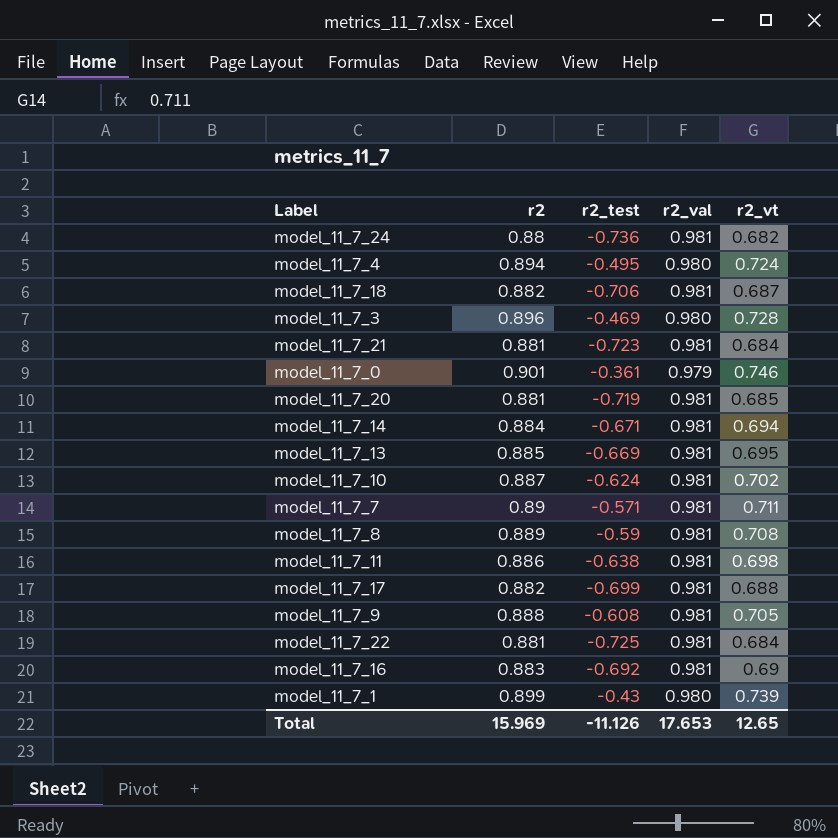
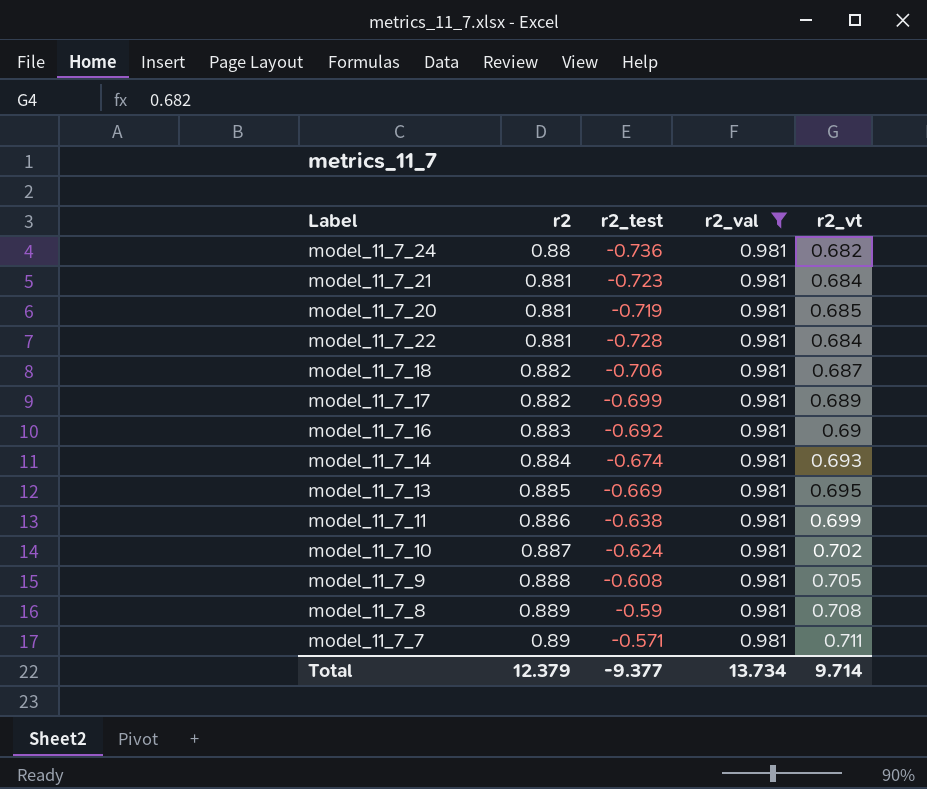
filter: none -> r2_val = 0.981
row order: none -> r2 ascending
model_11_7_22 | r2_test: -0.725 -> -0.728
model_11_7_17 | r2_vt: 0.688 -> 0.689
model_11_7_14 | r2_test: -0.671 -> -0.674
model_11_7_14 | r2_vt: 0.694 -> 0.693
model_11_7_11 | r2_vt: 0.698 -> 0.699
Total | r2: 15.969 -> 12.379
Total | r2_test: -11.126 -> -9.377
Total | r2_val: 17.653 -> 13.734
Total | r2_vt: 12.65 -> 9.714

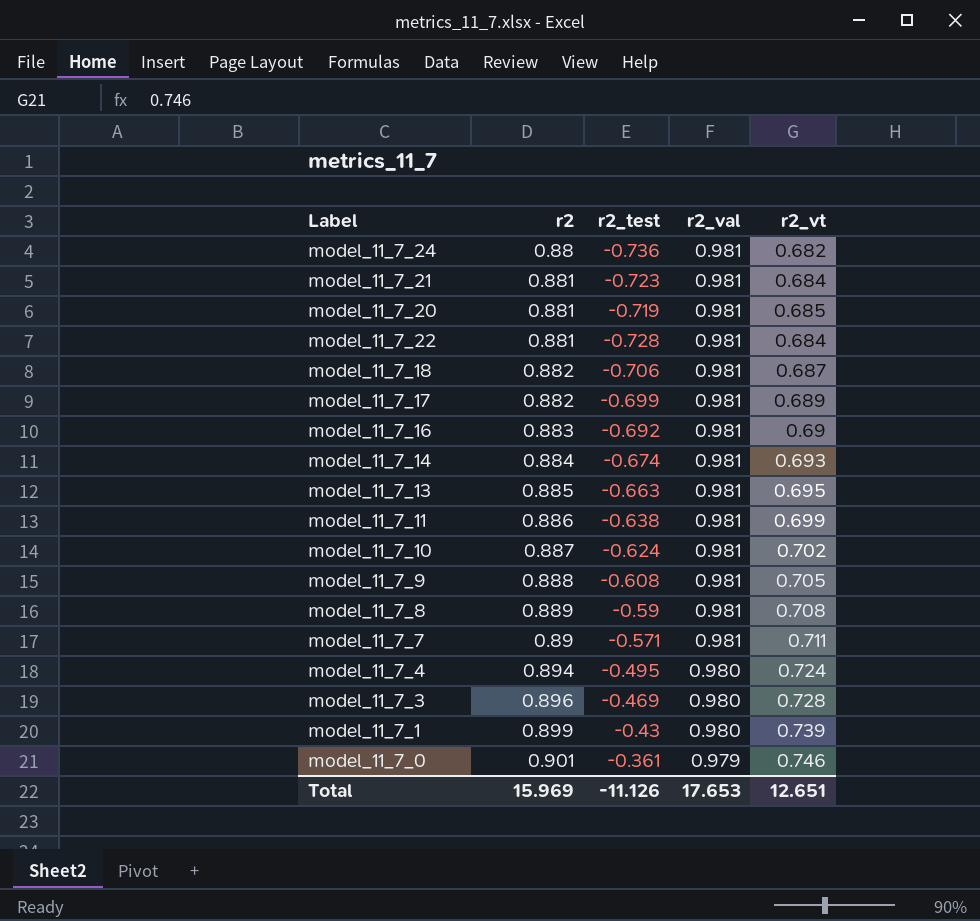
filter: r2_val = 0.981 -> none
model_11_7_13 | r2_test: -0.669 -> -0.663
Total | r2: 12.379 -> 15.969
Total | r2_test: -9.377 -> -11.126
Total | r2_val: 13.734 -> 17.653
Total | r2_vt: 9.714 -> 12.651

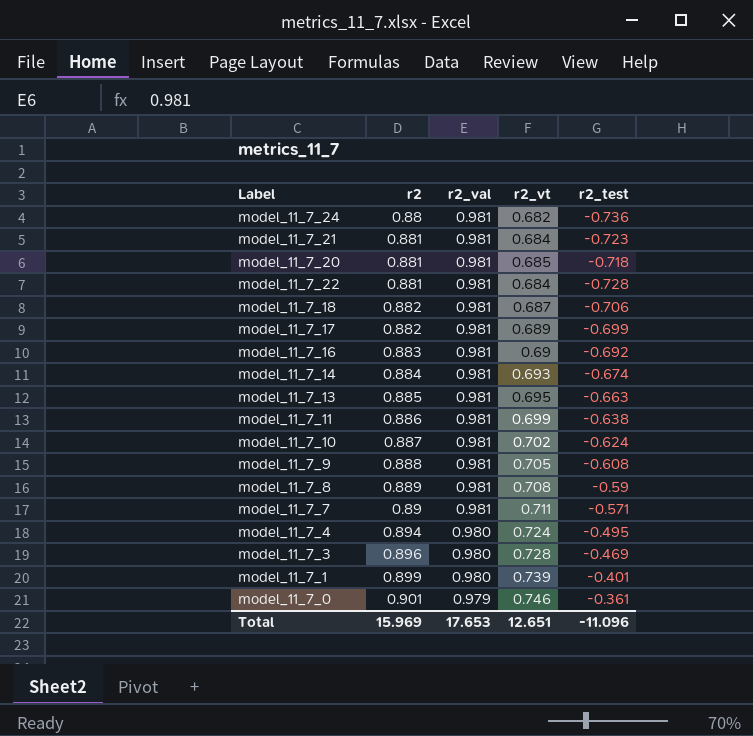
column r2_test | position: 3 -> 5
model_11_7_20 | r2_test: -0.719 -> -0.718
model_11_7_1 | r2_test: -0.43 -> -0.401
Total | r2_test: -11.126 -> -11.096

